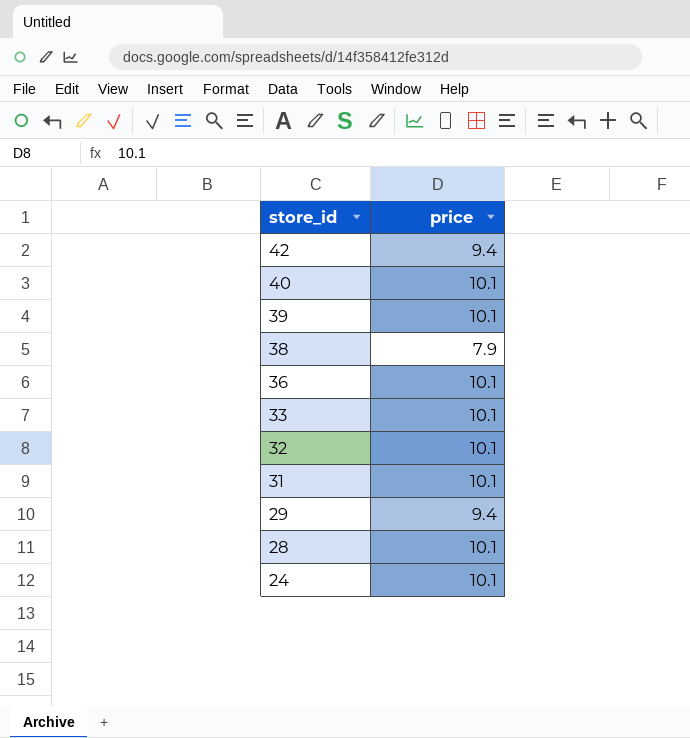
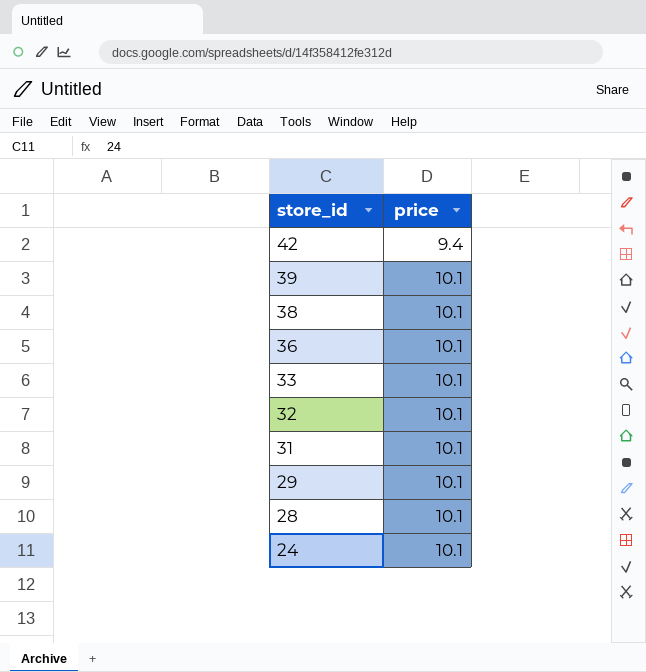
row 40: 10.1 -> none
38 | price: 7.9 -> 10.1
29 | price: 9.4 -> 10.1

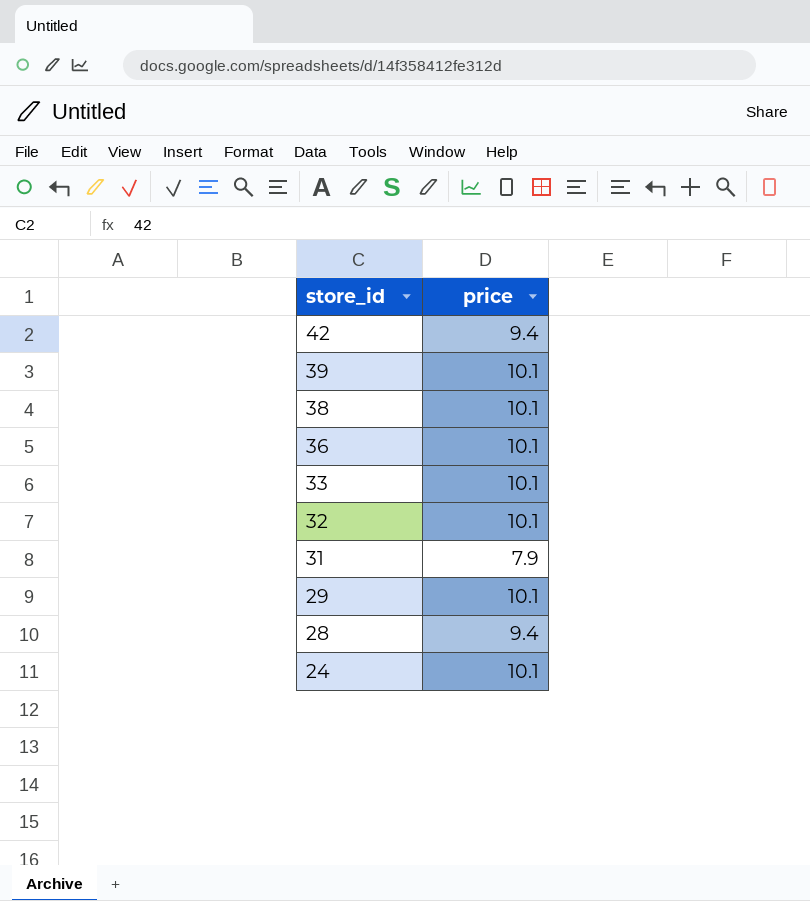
31 | price: 10.1 -> 7.9
28 | price: 10.1 -> 9.4

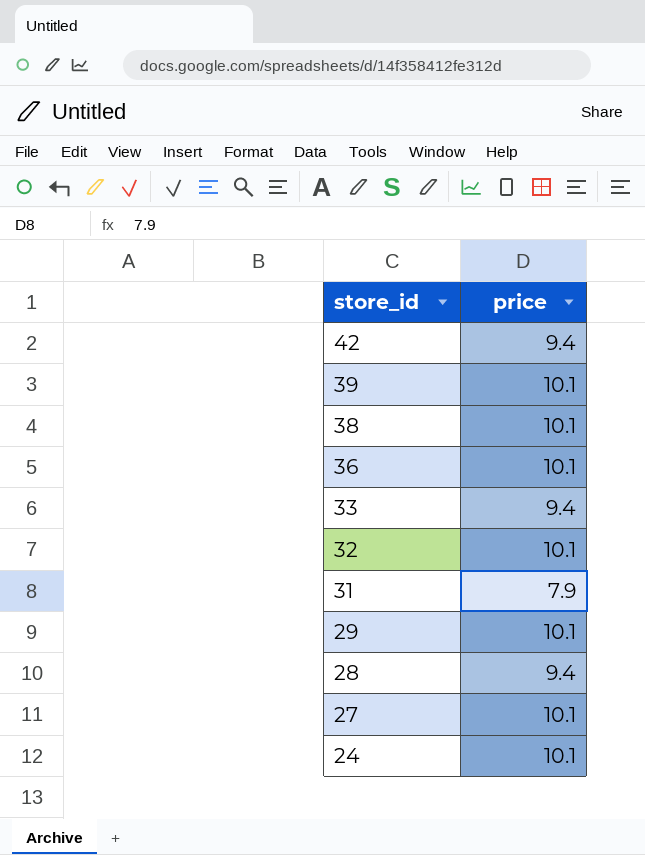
33 | price: 10.1 -> 9.4
row 27: none -> 10.1

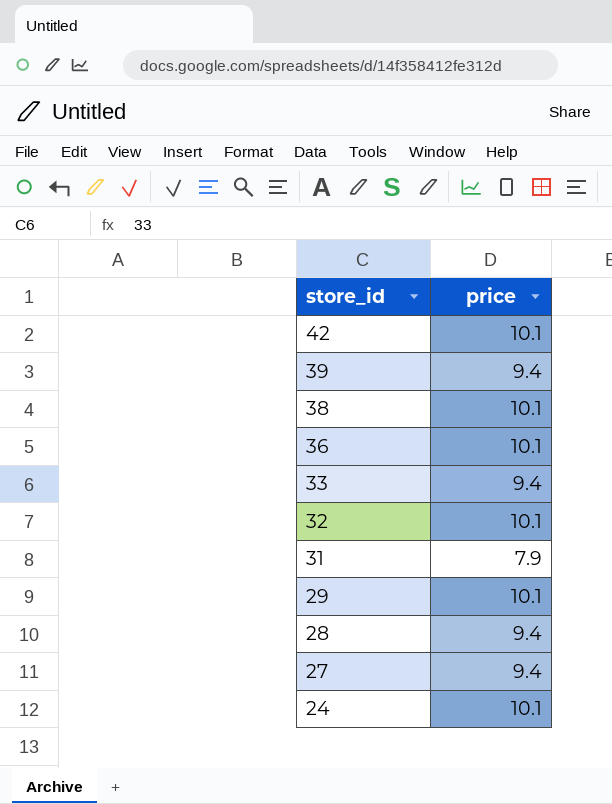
42 | price: 9.4 -> 10.1
39 | price: 10.1 -> 9.4
27 | price: 10.1 -> 9.4

